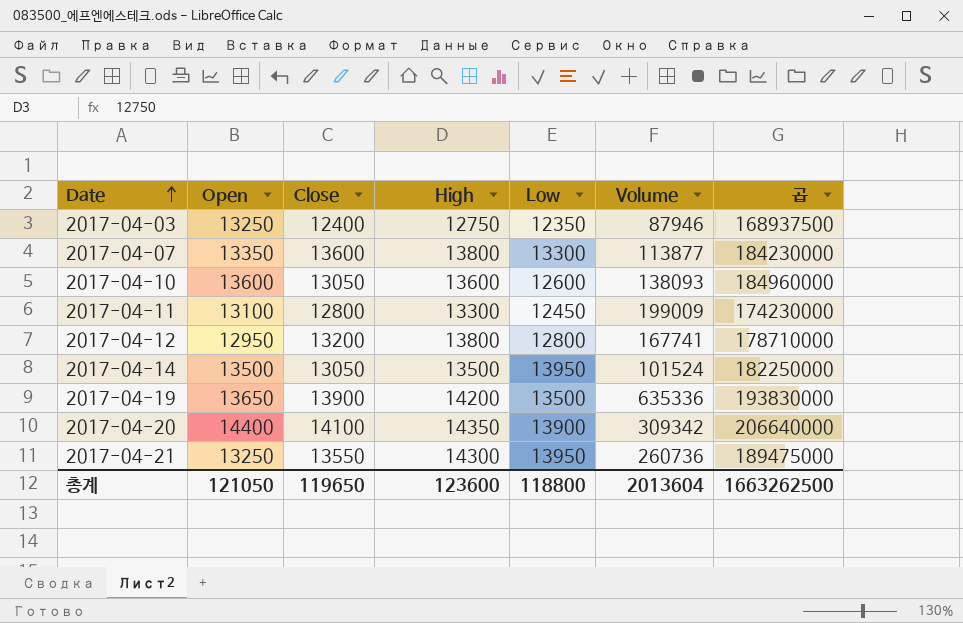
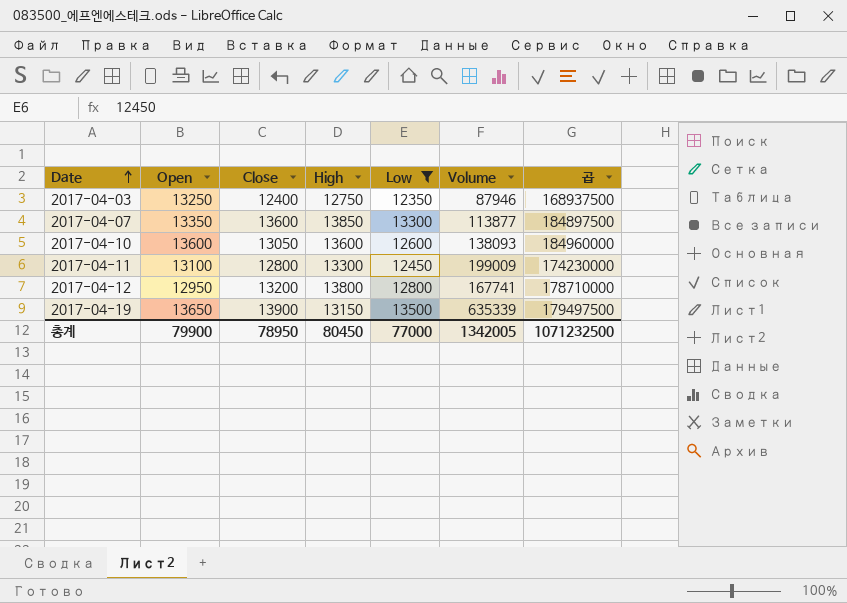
filter: none -> Low <= 13500
2017-04-07 | High: 13800 -> 13850
2017-04-07 | 곱: 184230000 -> 184897500
2017-04-19 | High: 14200 -> 13150
2017-04-19 | Volume: 635336 -> 635339
2017-04-19 | 곱: 193830000 -> 179497500
총계 | Open: 121050 -> 79900
총계 | Close: 119650 -> 78950
총계 | High: 123600 -> 80450
총계 | Low: 118800 -> 77000
총계 | Volume: 2013604 -> 1342005
총계 | 곱: 1663262500 -> 1071232500

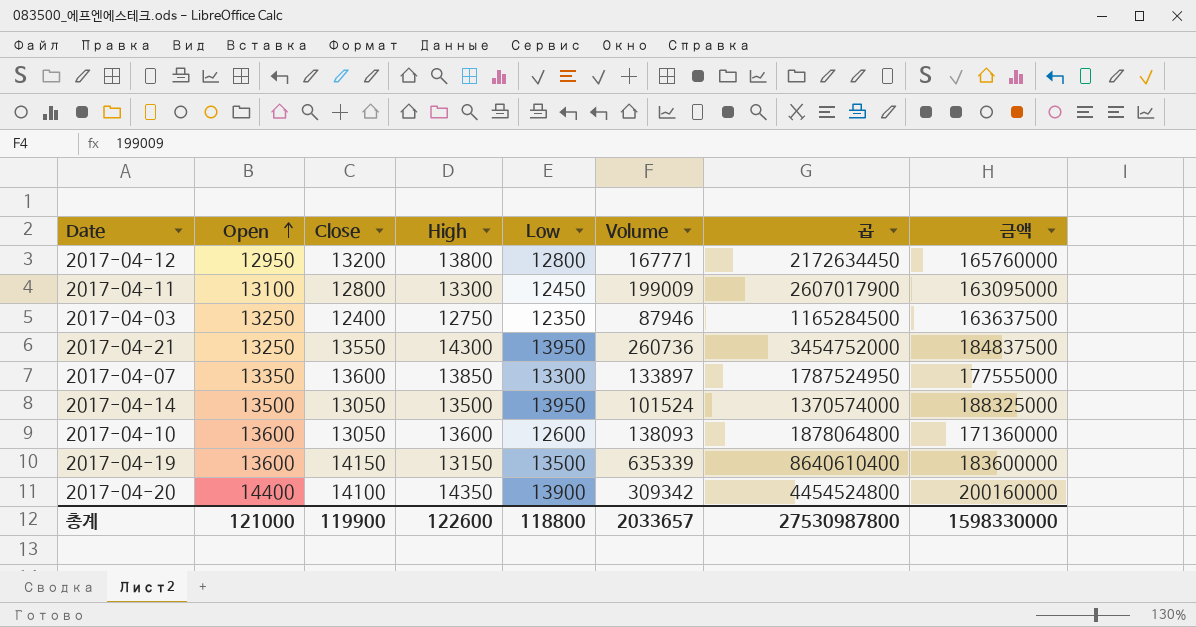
filter: Low <= 13500 -> none
row order: Date ascending -> Open ascending
column 곱 | formula: [Open] * [High] -> [Open] * [Volume]
column 금액 | formula: none -> [Open] * [Low]
2017-04-12 | Volume: 167741 -> 167771
2017-04-07 | Volume: 113877 -> 133897
2017-04-19 | Open: 13650 -> 13600
2017-04-19 | Close: 13900 -> 14150
총계 | Open: 79900 -> 121000
총계 | Close: 78950 -> 119900
총계 | High: 80450 -> 122600
총계 | Low: 77000 -> 118800
총계 | Volume: 1342005 -> 2033657
총계 | 곱: 1071232500 -> 27530987800

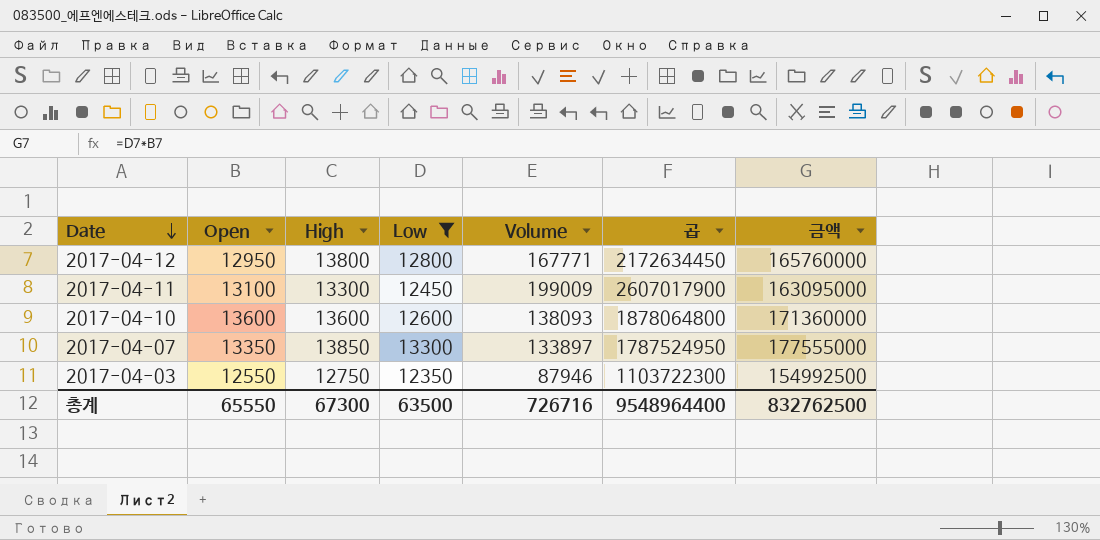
filter: none -> Low <= 13300
row order: Open ascending -> Date descending
column Close | position: 3 -> none
2017-04-03 | Open: 13250 -> 12550
2017-04-03 | 곱: 1165284500 -> 1103722300
2017-04-03 | 금액: 163637500 -> 154992500
총계 | Open: 121000 -> 65550
총계 | High: 122600 -> 67300
총계 | Low: 118800 -> 63500
총계 | Volume: 2033657 -> 726716
총계 | 곱: 27530987800 -> 9548964400
총계 | 금액: 1598330000 -> 832762500

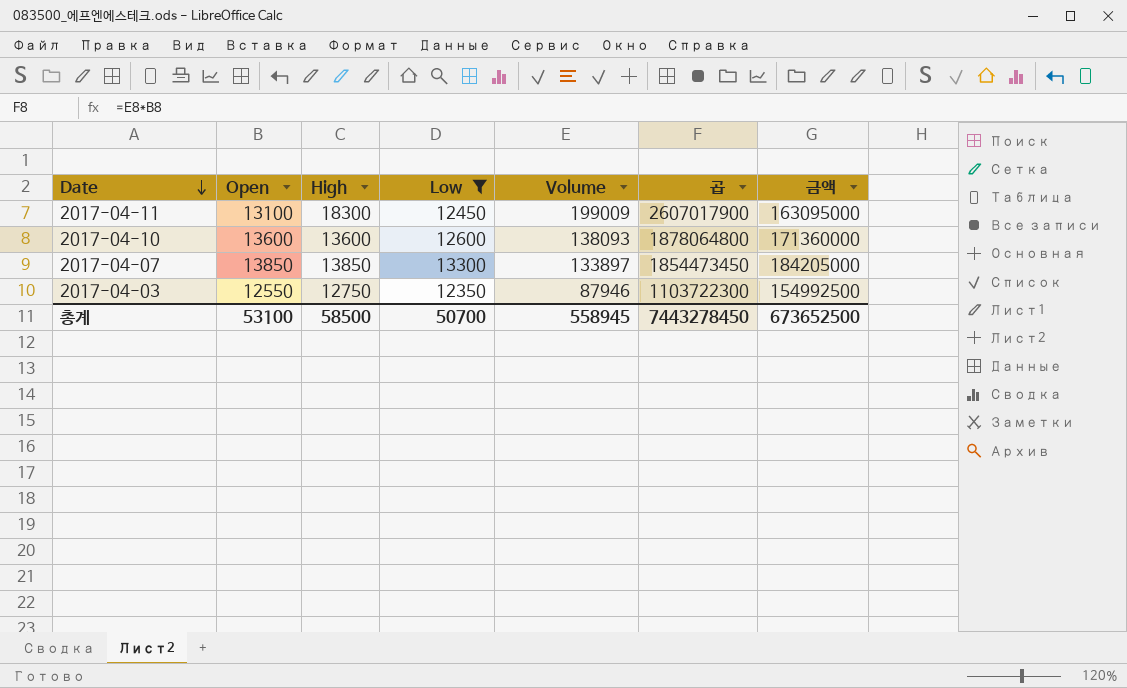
row 2017-04-12: 12950 | 13800 | 12800 | 167771 | 2172634450 | 165760000 -> none
2017-04-11 | High: 13300 -> 18300
2017-04-07 | Open: 13350 -> 13850
2017-04-07 | 곱: 1787524950 -> 1854473450
2017-04-07 | 금액: 177555000 -> 184205000
총계 | Open: 65550 -> 53100
총계 | High: 67300 -> 58500
총계 | Low: 63500 -> 50700
총계 | Volume: 726716 -> 558945
총계 | 곱: 9548964400 -> 7443278450
총계 | 금액: 832762500 -> 673652500

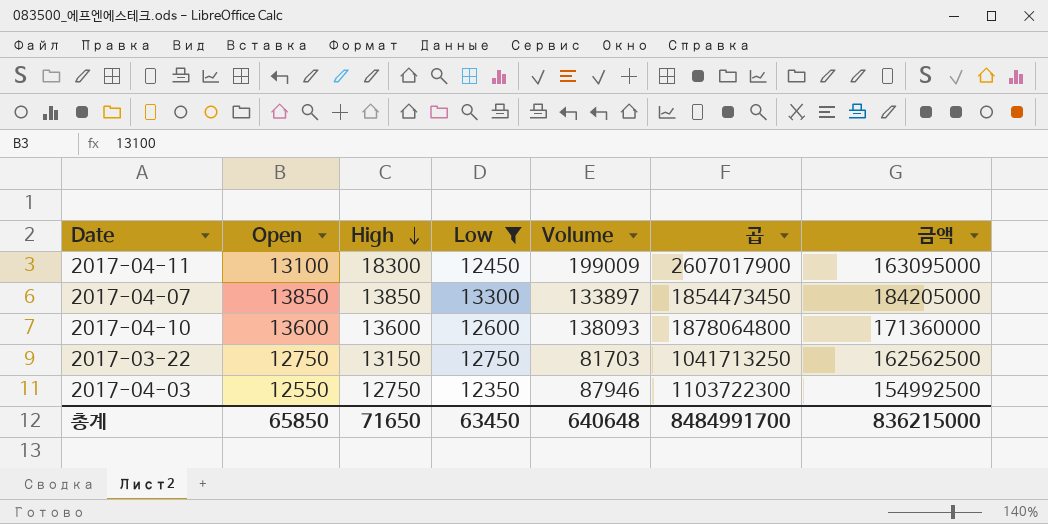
row order: Date descending -> High descending
row 2017-03-22: none -> 12750 | 13150 | 12750 | 81703 | 1041713250 | 162562500
총계 | Open: 53100 -> 65850
총계 | High: 58500 -> 71650
총계 | Low: 50700 -> 63450
총계 | Volume: 558945 -> 640648
총계 | 곱: 7443278450 -> 8484991700
총계 | 금액: 673652500 -> 836215000

